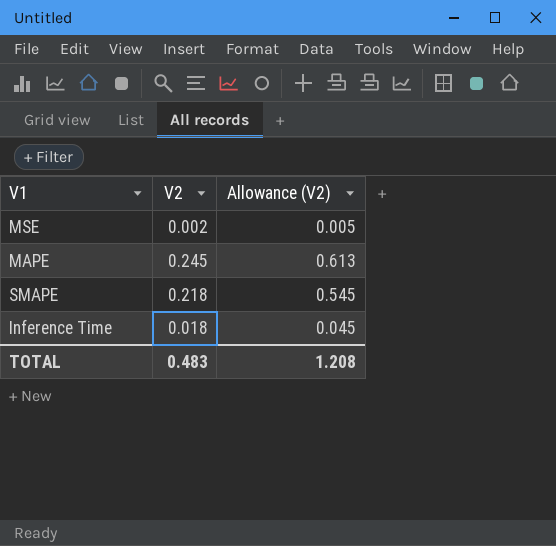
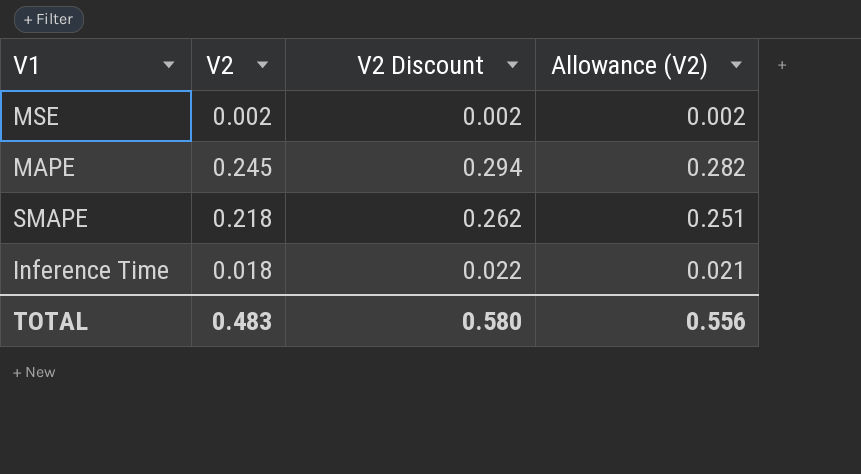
column V2 Discount | formula: none -> [V2] * 1.2
column Allowance (V2) | formula: [V2] * 2.5 -> [V2] * 1.15
TOTAL | Allowance (V2): 1.208 -> 0.556

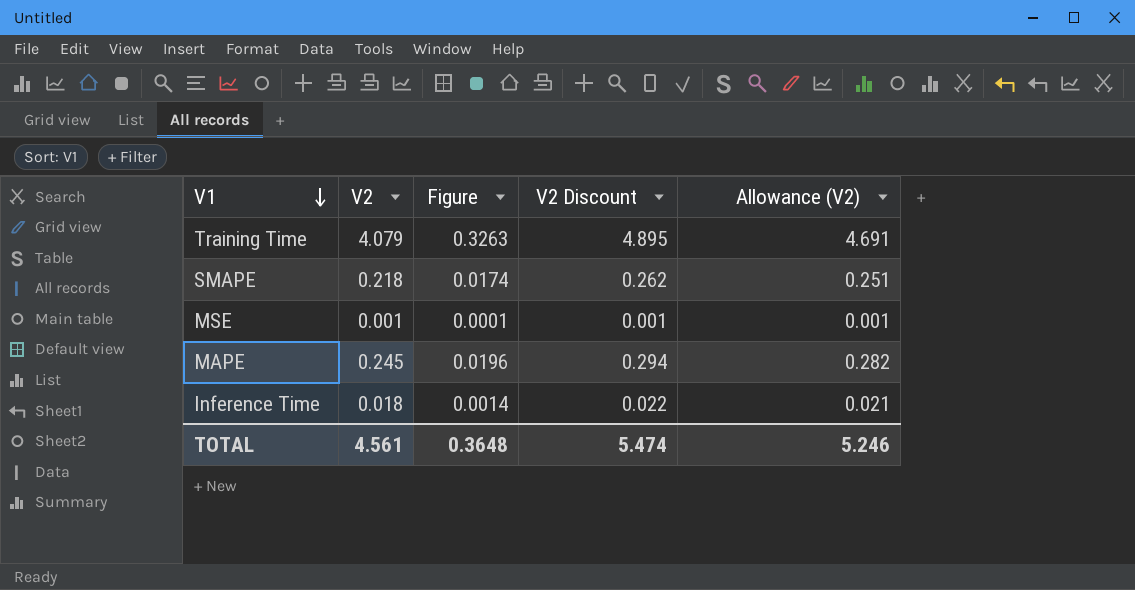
row order: none -> V1 descending
column Figure | formula: none -> [V2] * 0.08
row Training Time: none -> 4.079 | 0.3263 | 4.895 | 4.691
MSE | V2: 0.002 -> 0.001
MSE | V2 Discount: 0.002 -> 0.001
MSE | Allowance (V2): 0.002 -> 0.001
TOTAL | V2: 0.483 -> 4.561
TOTAL | V2 Discount: 0.580 -> 5.474
TOTAL | Allowance (V2): 0.556 -> 5.246

